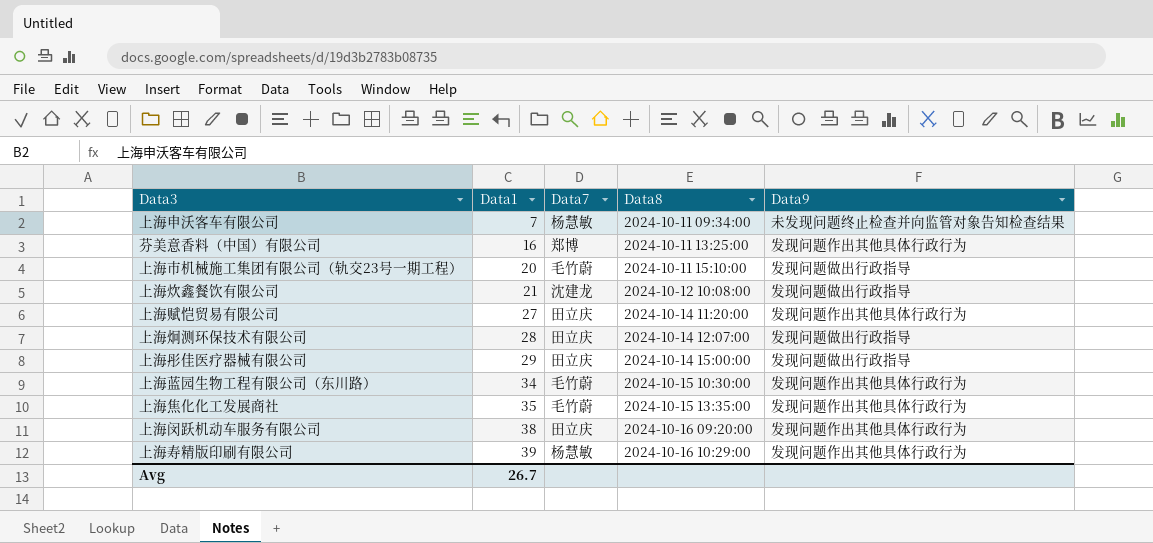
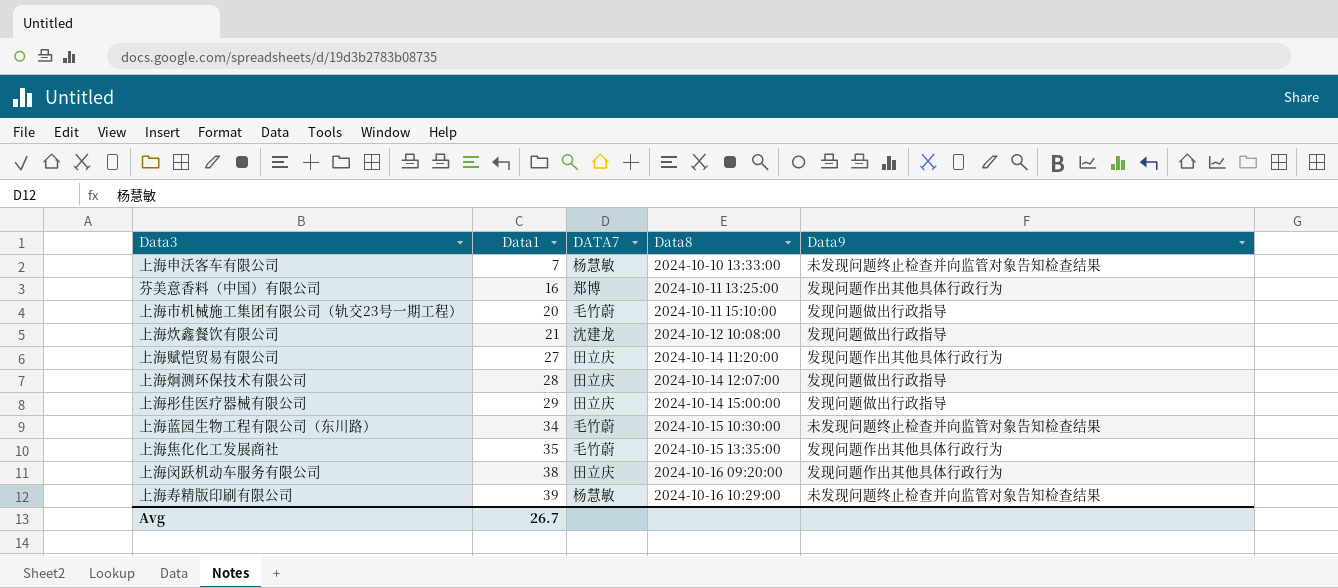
column name: Data7 -> DATA7
上海申沃客车有限公司 | Data8: 2024-10-11 09:34:00 -> 2024-10-10 13:33:00
上海蓝园生物工程有限公司（东川路） | Data9: 发现问题作出其他具体行政行为 -> 未发现问题终止检查并向监管对象告知检查结果
上海寿精版印刷有限公司 | Data9: 发现问题作出其他具体行政行为 -> 未发现问题终止检查并向监管对象告知检查结果

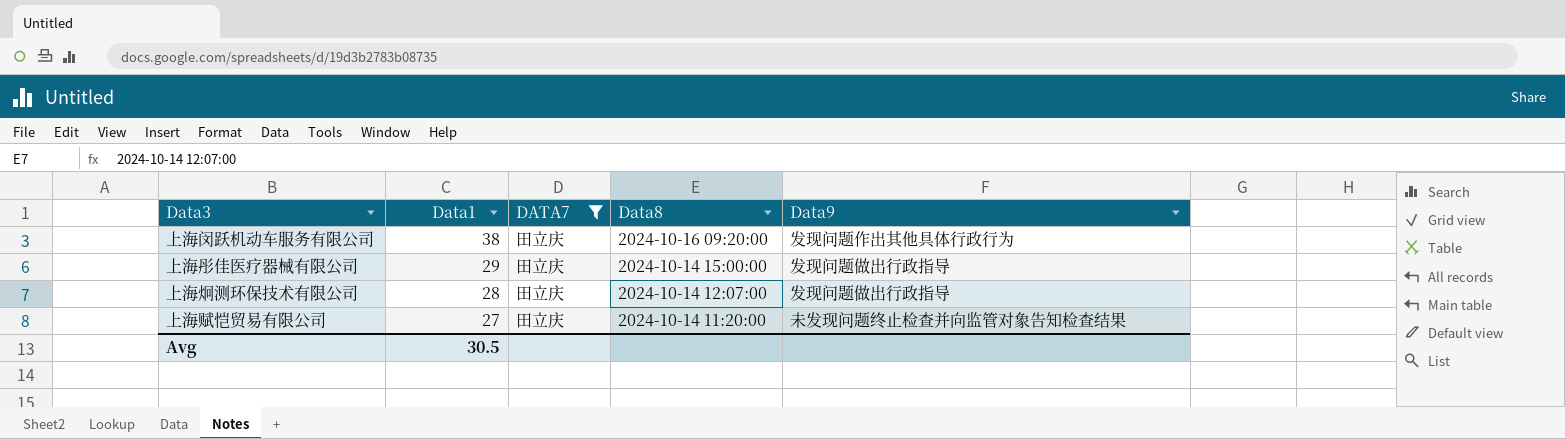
filter: none -> DATA7 = 田立庆
row order: Data1 ascending -> Data1 descending
上海赋恺贸易有限公司 | Data9: 发现问题作出其他具体行政行为 -> 未发现问题终止检查并向监管对象告知检查结果
Avg | Data1: 26.7 -> 30.5

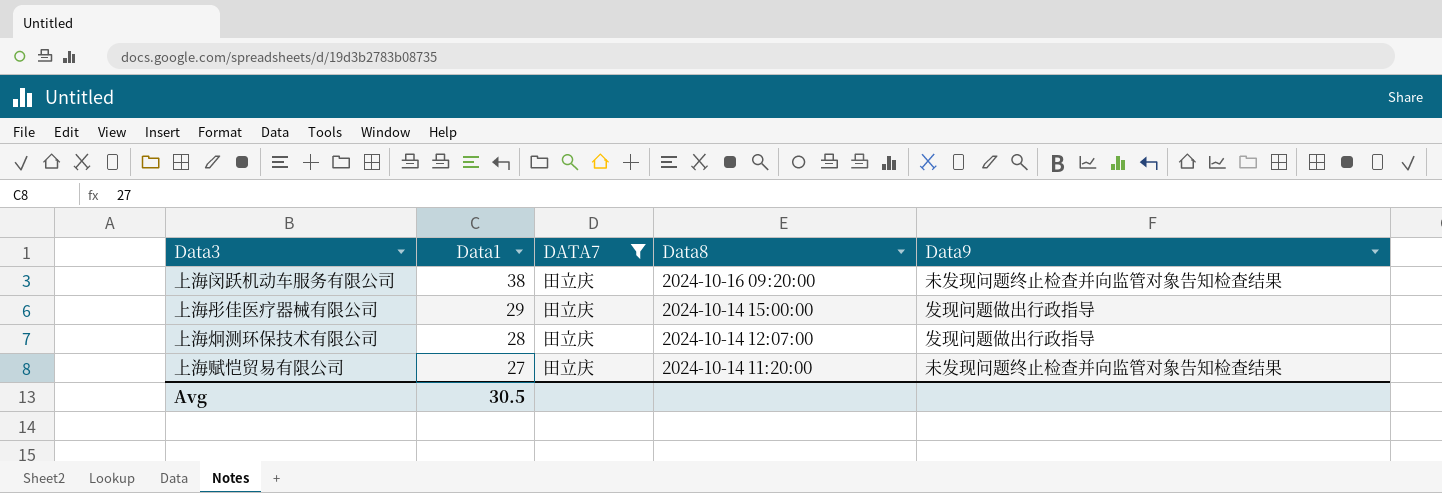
上海闵跃机动车服务有限公司 | Data9: 发现问题作出其他具体行政行为 -> 未发现问题终止检查并向监管对象告知检查结果

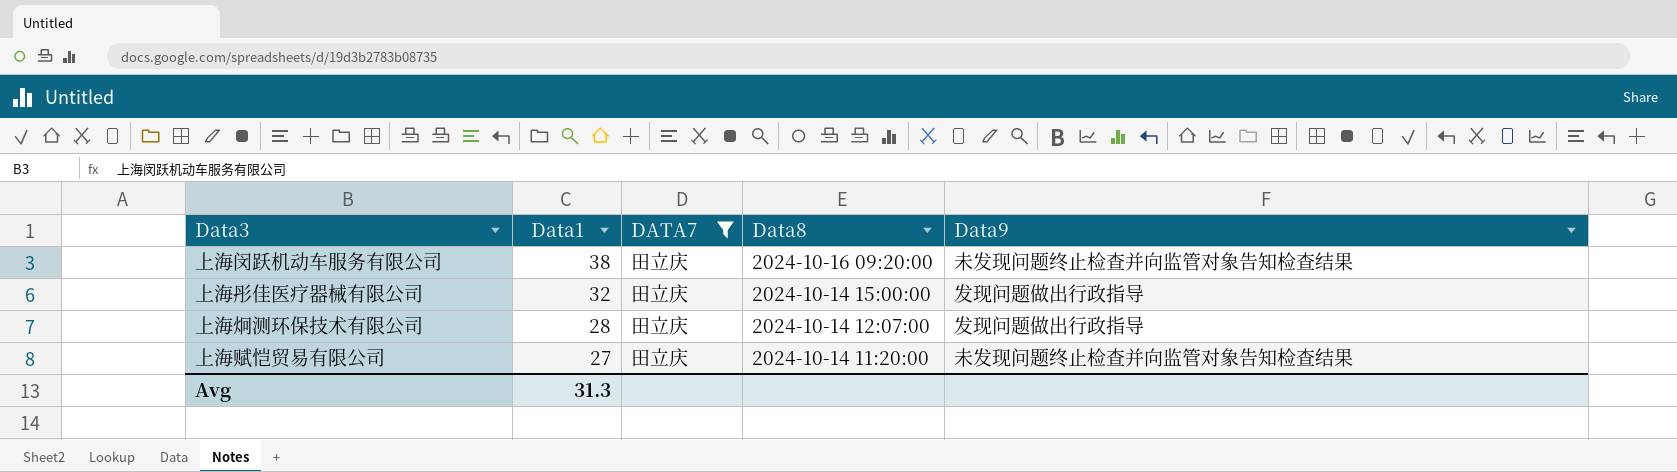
上海彤佳医疗器械有限公司 | Data1: 29 -> 32
Avg | Data1: 30.5 -> 31.3

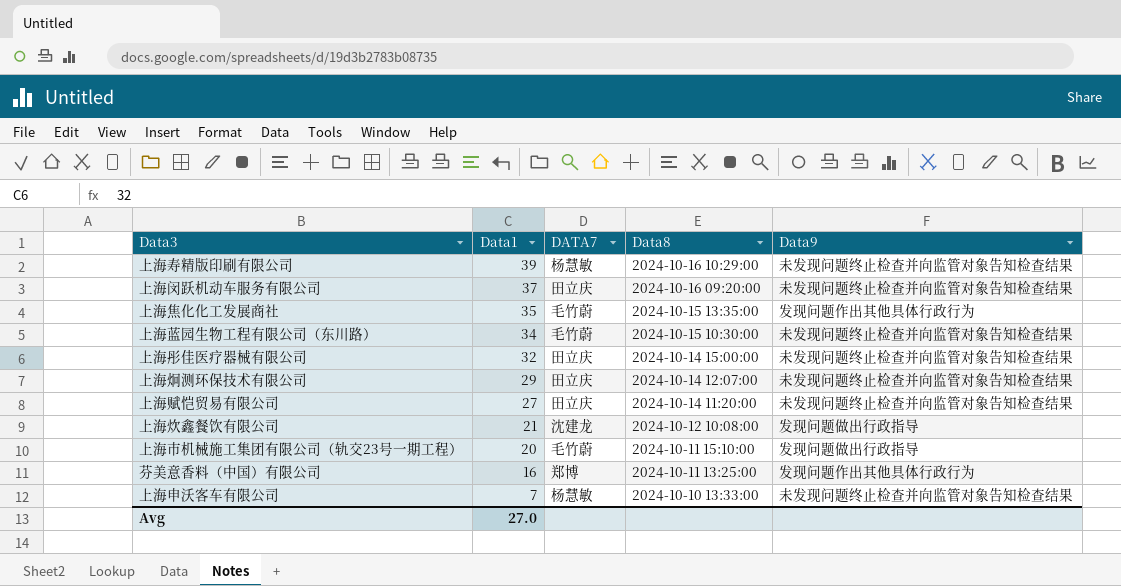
filter: DATA7 = 田立庆 -> none
上海闵跃机动车服务有限公司 | Data1: 38 -> 37
上海彤佳医疗器械有限公司 | Data9: 发现问题做出行政指导 -> 未发现问题终止检查并向监管对象告知检查结果
上海炯测环保技术有限公司 | Data1: 28 -> 29
上海炯测环保技术有限公司 | Data9: 发现问题做出行政指导 -> 未发现问题终止检查并向监管对象告知检查结果
Avg | Data1: 31.3 -> 27.0

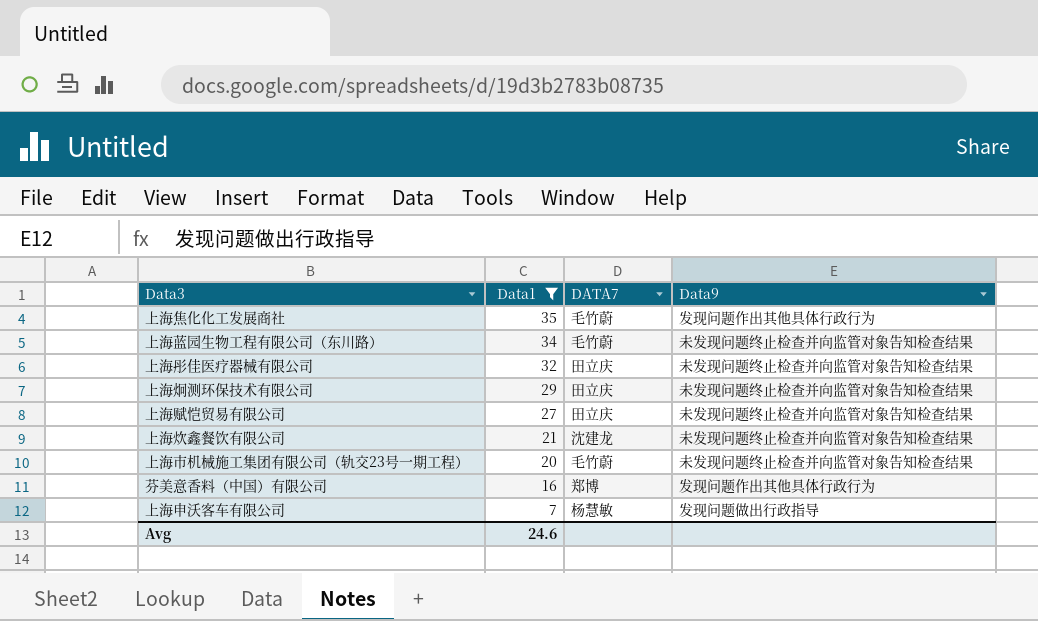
filter: none -> Data1 <= 35
column Data8 | position: 4 -> none
上海炊鑫餐饮有限公司 | Data9: 发现问题做出行政指导 -> 未发现问题终止检查并向监管对象告知检查结果
上海市机械施工集团有限公司（轨交23号一期工程） | Data9: 发现问题做出行政指导 -> 未发现问题终止检查并向监管对象告知检查结果
上海申沃客车有限公司 | Data9: 未发现问题终止检查并向监管对象告知检查结果 -> 发现问题做出行政指导
Avg | Data1: 27.0 -> 24.6

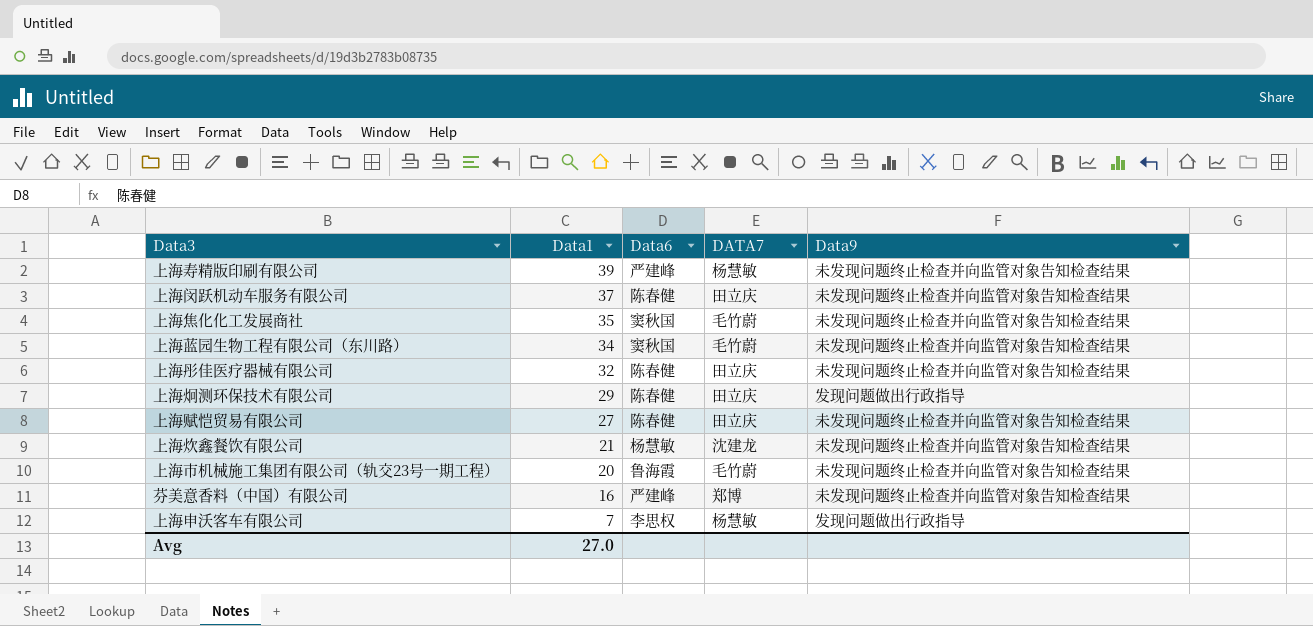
filter: Data1 <= 35 -> none
column Data6 | position: none -> 3
上海焦化化工发展商社 | Data9: 发现问题作出其他具体行政行为 -> 未发现问题终止检查并向监管对象告知检查结果
上海炯测环保技术有限公司 | Data9: 未发现问题终止检查并向监管对象告知检查结果 -> 发现问题做出行政指导
芬美意香料（中国）有限公司 | Data9: 发现问题作出其他具体行政行为 -> 未发现问题终止检查并向监管对象告知检查结果
Avg | Data1: 24.6 -> 27.0

